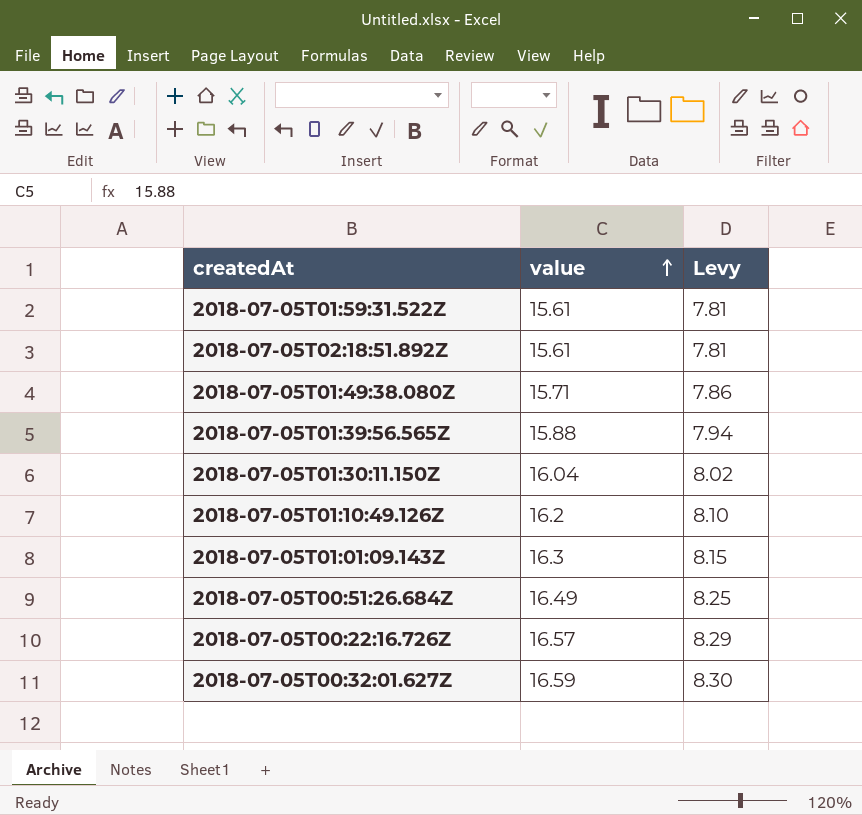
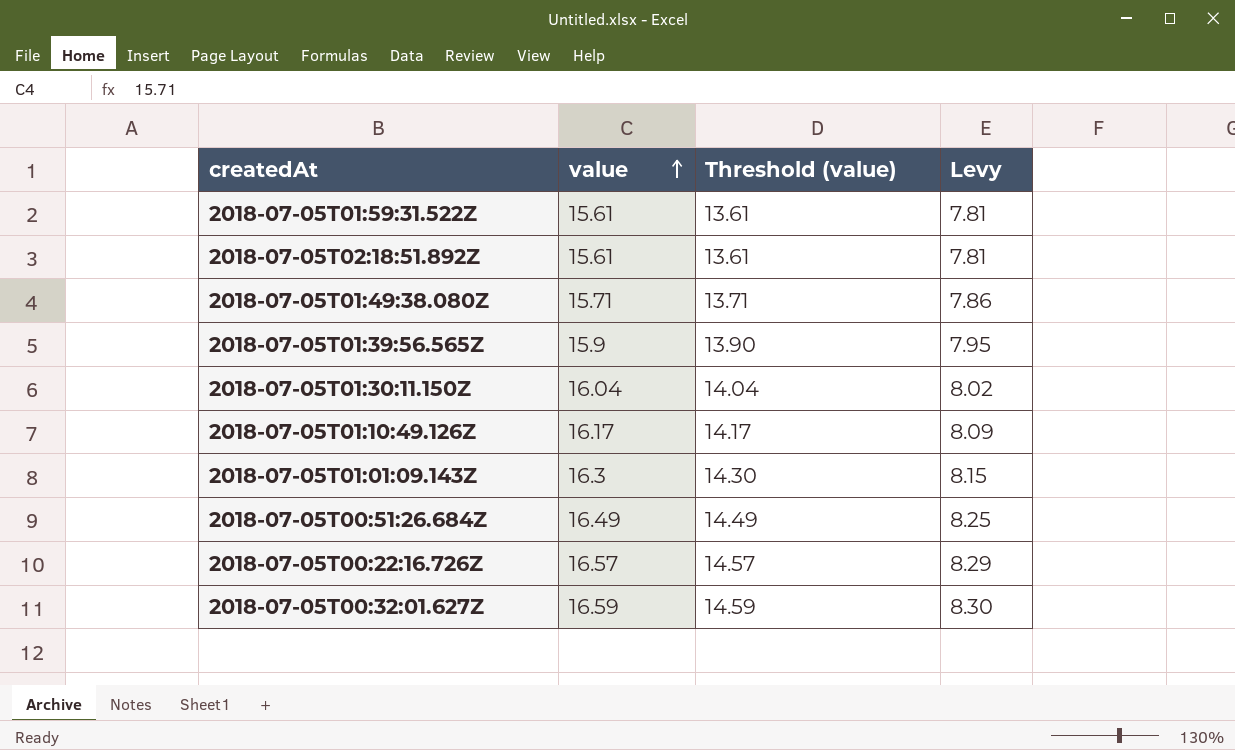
column Threshold (value) | formula: none -> [value] - 2
2018-07-05T01:39:56.565Z | value: 15.88 -> 15.9
2018-07-05T01:39:56.565Z | Levy: 7.94 -> 7.95
2018-07-05T01:10:49.126Z | value: 16.2 -> 16.17
2018-07-05T01:10:49.126Z | Levy: 8.10 -> 8.09

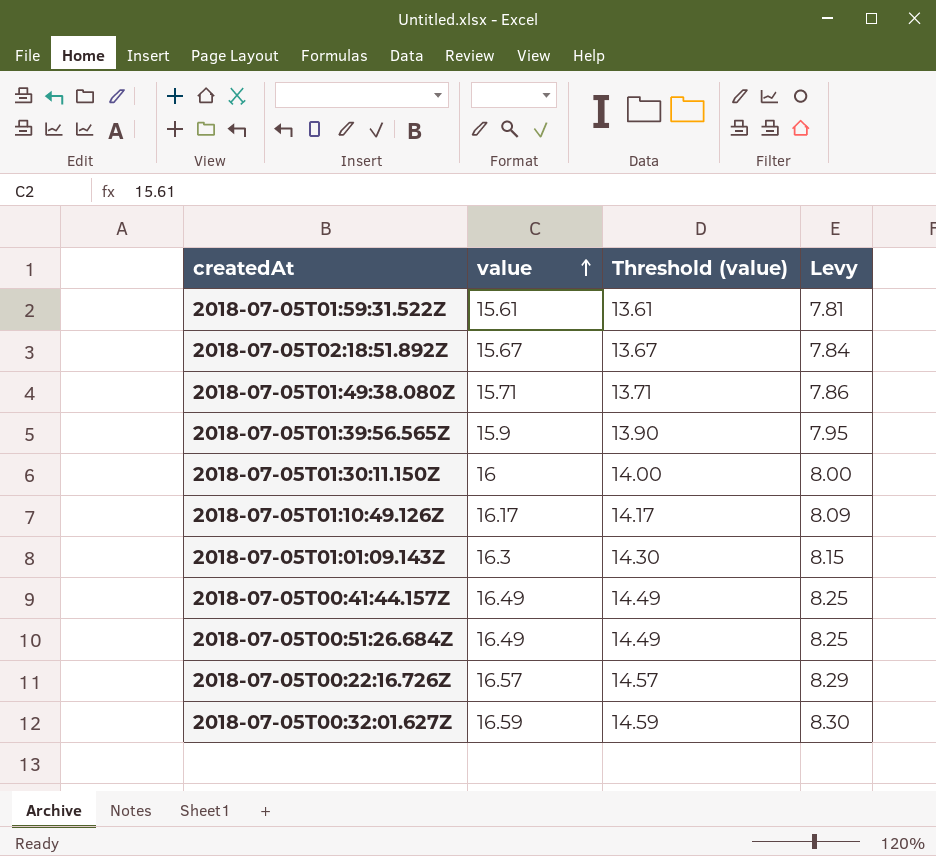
2018-07-05T02:18:51.892Z | value: 15.61 -> 15.67
2018-07-05T02:18:51.892Z | Threshold (value): 13.61 -> 13.67
2018-07-05T02:18:51.892Z | Levy: 7.81 -> 7.84
2018-07-05T01:30:11.150Z | value: 16.04 -> 16
2018-07-05T01:30:11.150Z | Threshold (value): 14.04 -> 14.00
2018-07-05T01:30:11.150Z | Levy: 8.02 -> 8.00
row 2018-07-05T00:41:44.157Z: none -> 16.49 | 14.49 | 8.25

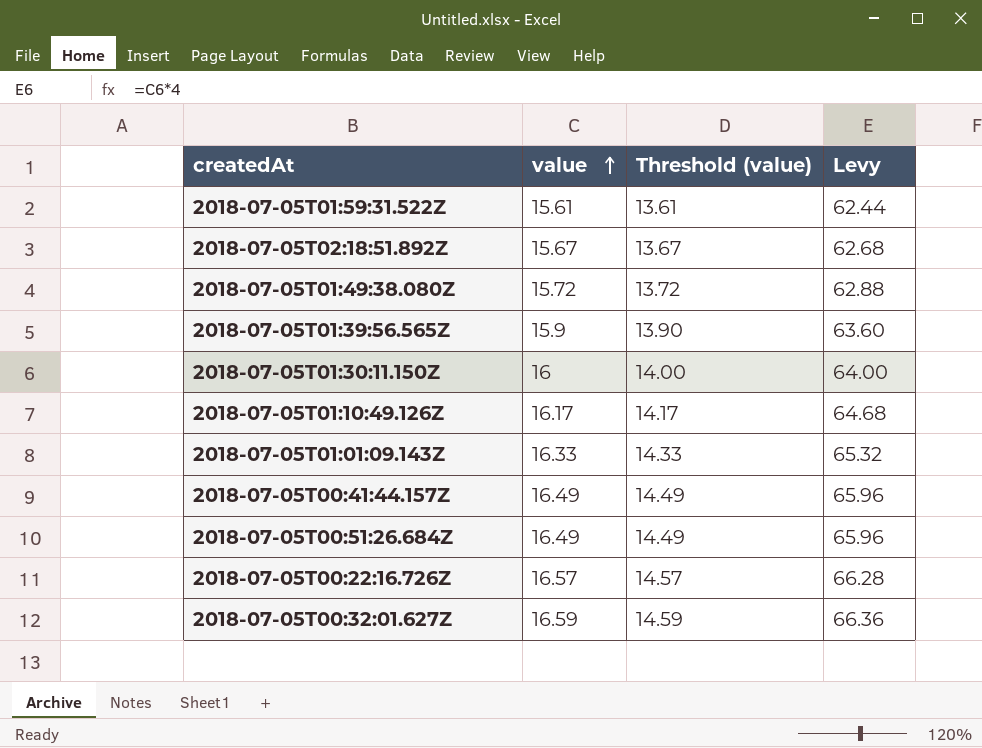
column Levy | formula: [value] * 0.5 -> [value] * 4
2018-07-05T01:49:38.080Z | value: 15.71 -> 15.72
2018-07-05T01:49:38.080Z | Threshold (value): 13.71 -> 13.72
2018-07-05T01:01:09.143Z | value: 16.3 -> 16.33
2018-07-05T01:01:09.143Z | Threshold (value): 14.30 -> 14.33

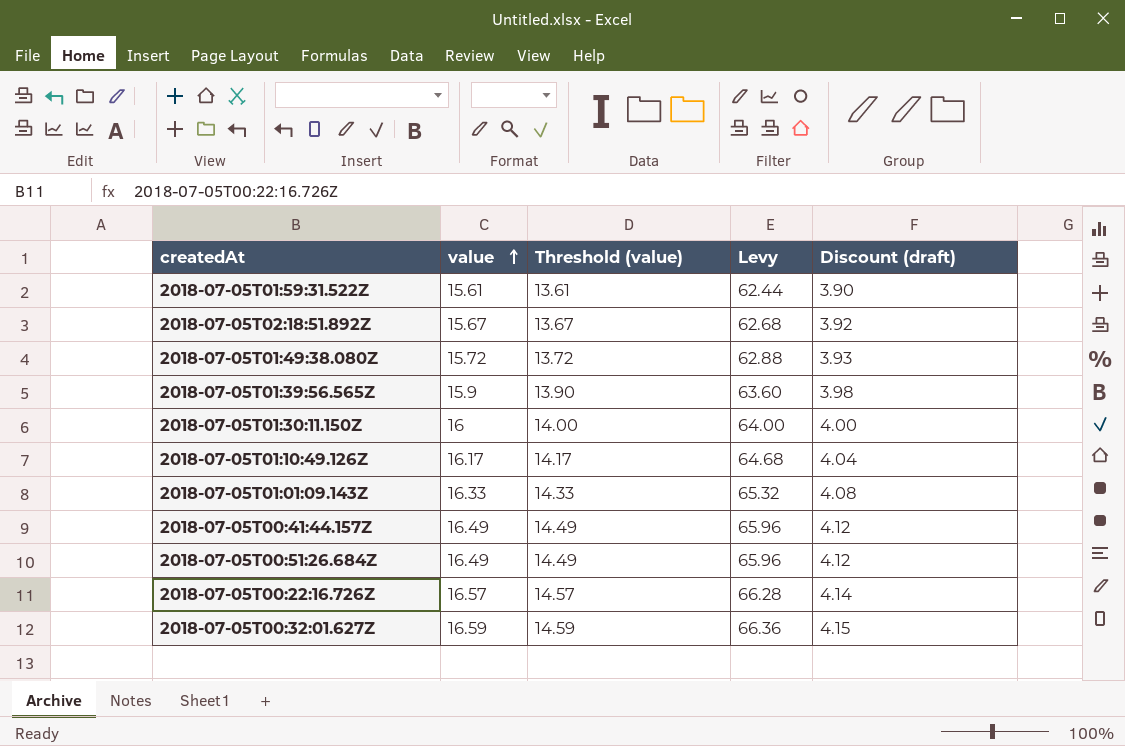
column Discount (draft) | formula: none -> [value] * 0.25

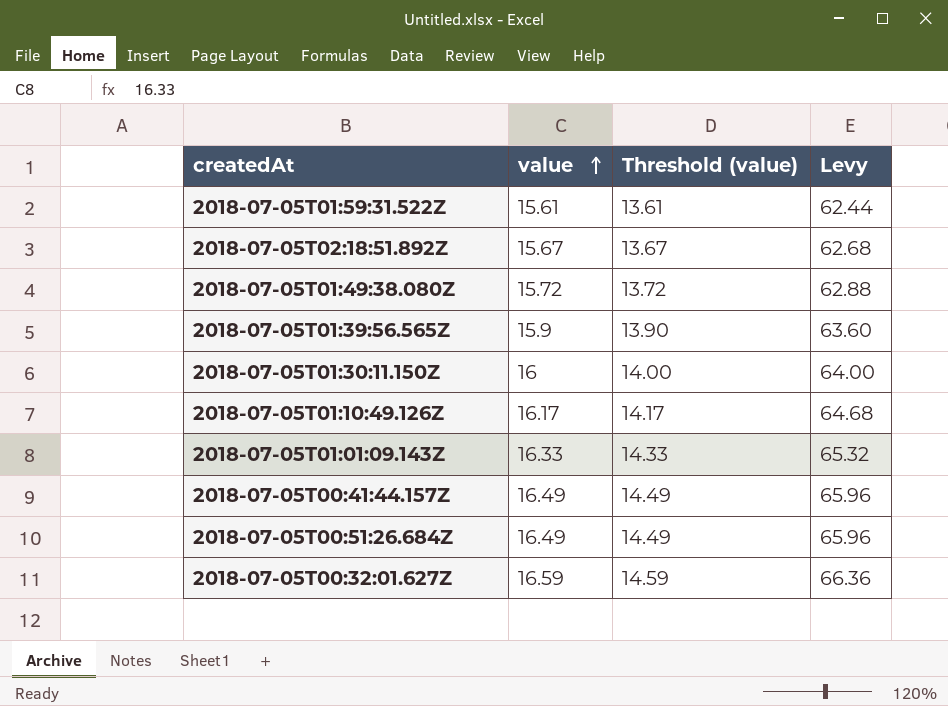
column Discount (draft) | formula: [value] * 0.25 -> none
row 2018-07-05T00:22:16.726Z: 16.57 | 14.57 | 66.28 | 4.14 -> none

